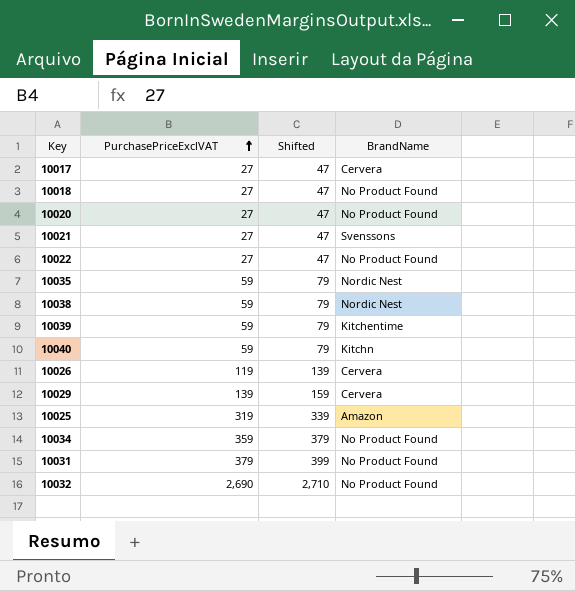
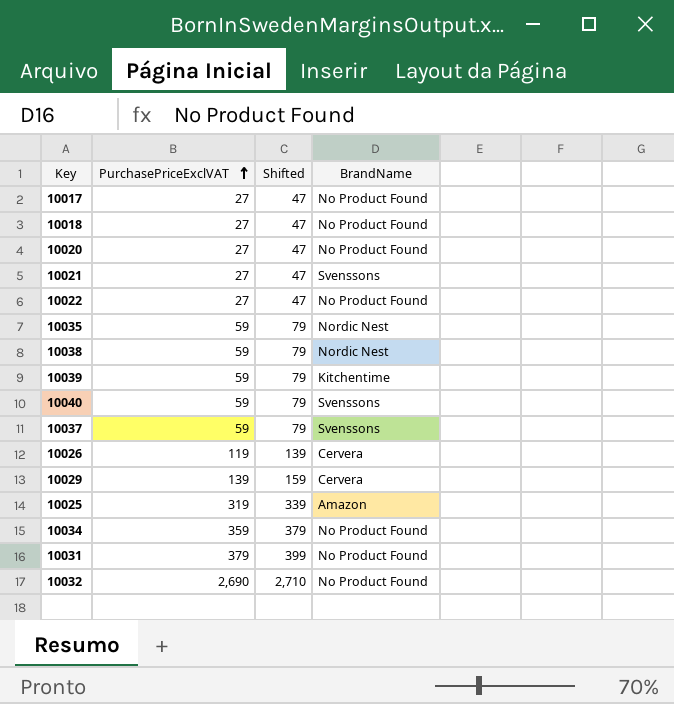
10017 | BrandName: Cervera -> No Product Found
10040 | BrandName: Kitchn -> Svenssons
row 10037: none -> 59 | 79 | Svenssons

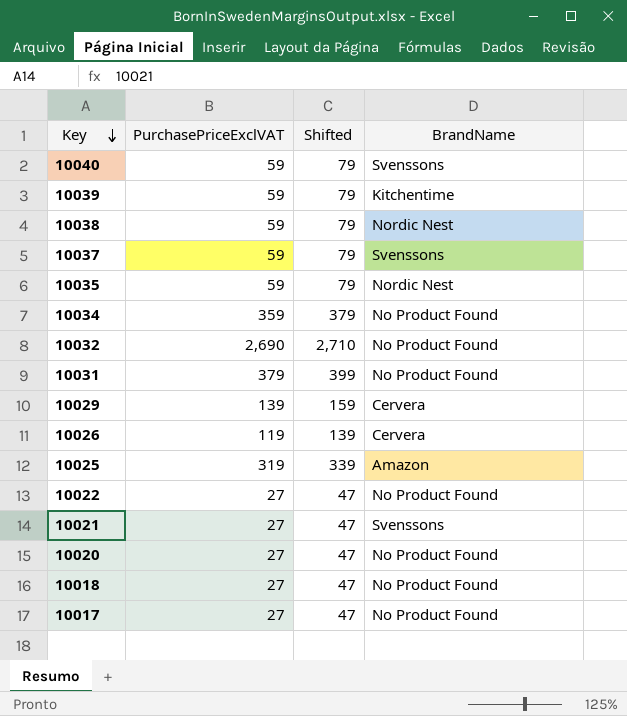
row order: PurchasePriceExclVAT ascending -> Key descending

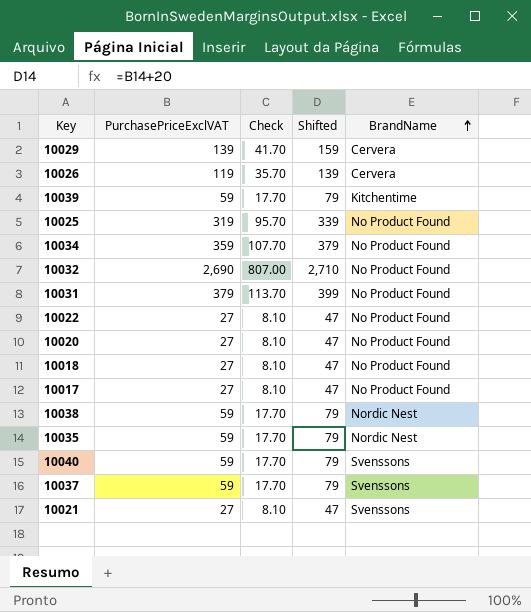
row order: Key descending -> BrandName ascending
column Check | formula: none -> [PurchasePriceExclVAT] * 0.3
10025 | BrandName: Amazon -> No Product Found

